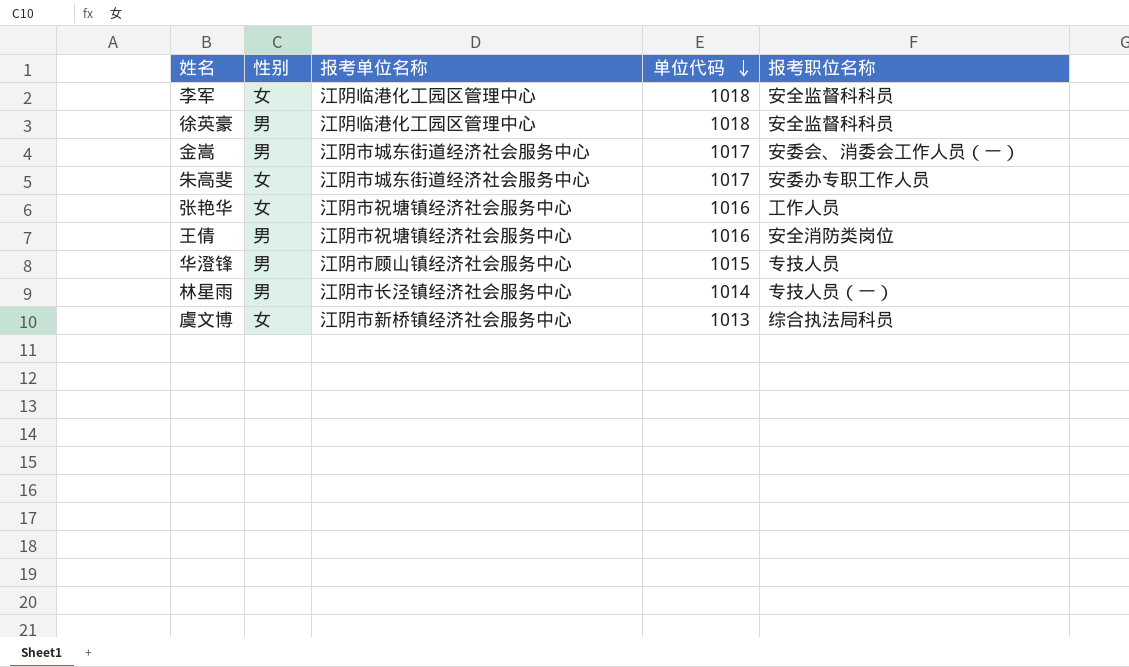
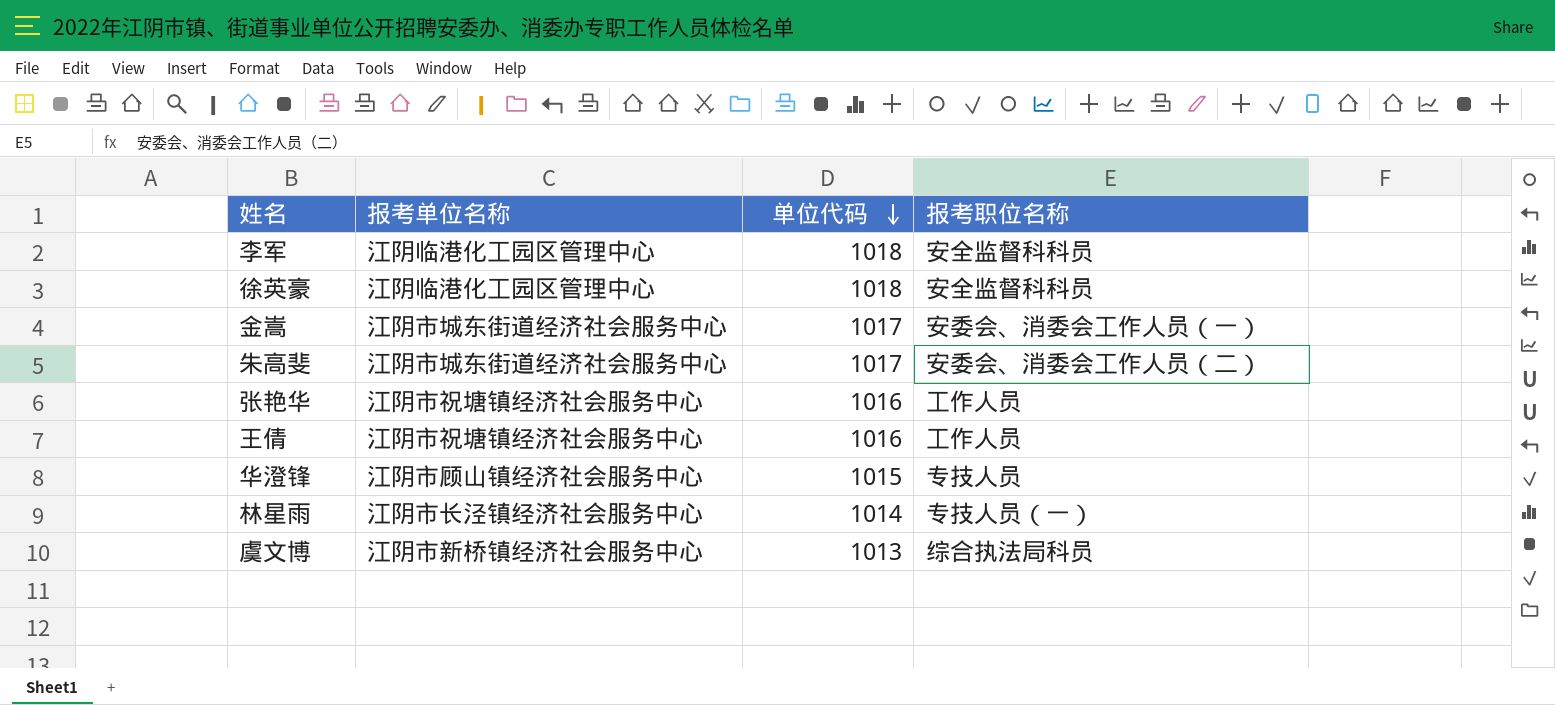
column 性别 | position: 2 -> none
朱高斐 | 报考职位名称: 安委办专职工作人员 -> 安委会、消委会工作人员（二）
王倩 | 报考职位名称: 安全消防类岗位 -> 工作人员

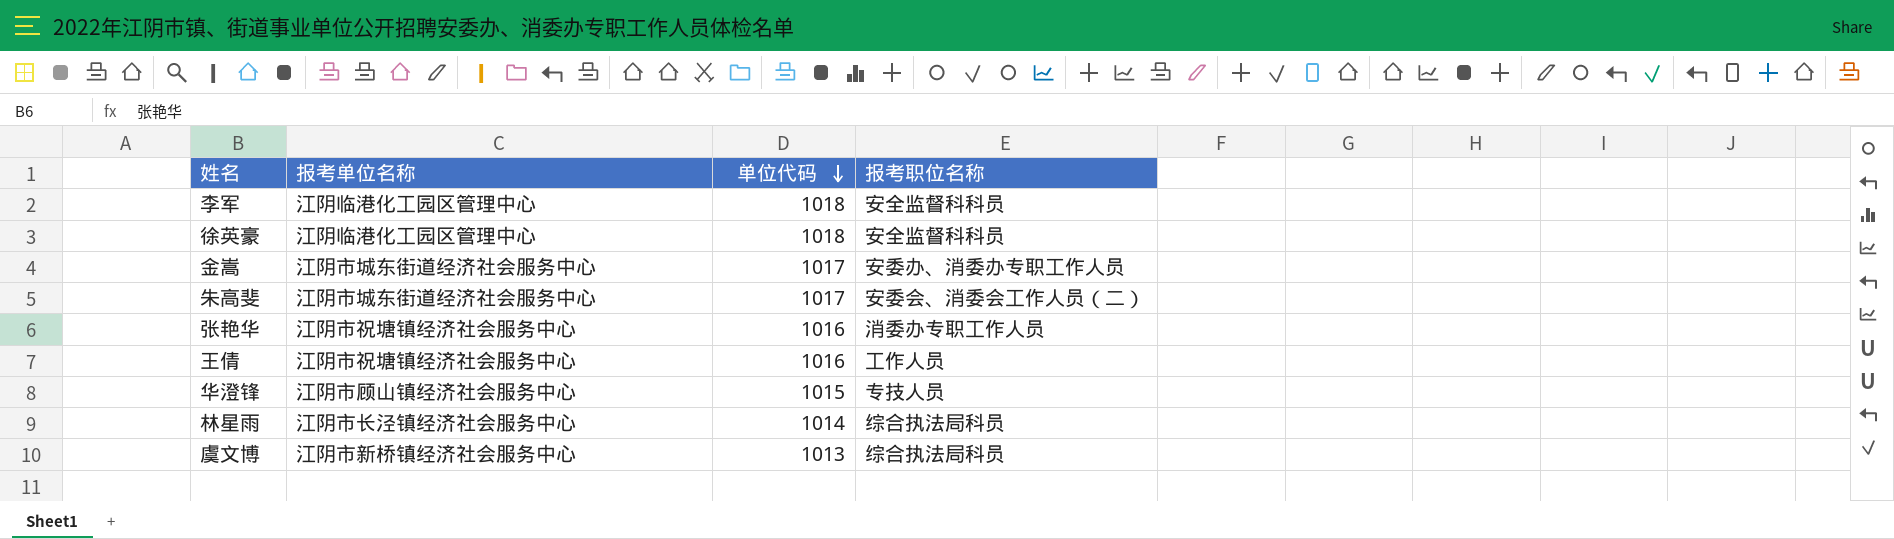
金嵩 | 报考职位名称: 安委会、消委会工作人员（一） -> 安委办、消委办专职工作人员
张艳华 | 报考职位名称: 工作人员 -> 消委办专职工作人员
林星雨 | 报考职位名称: 专技人员（一） -> 综合执法局科员

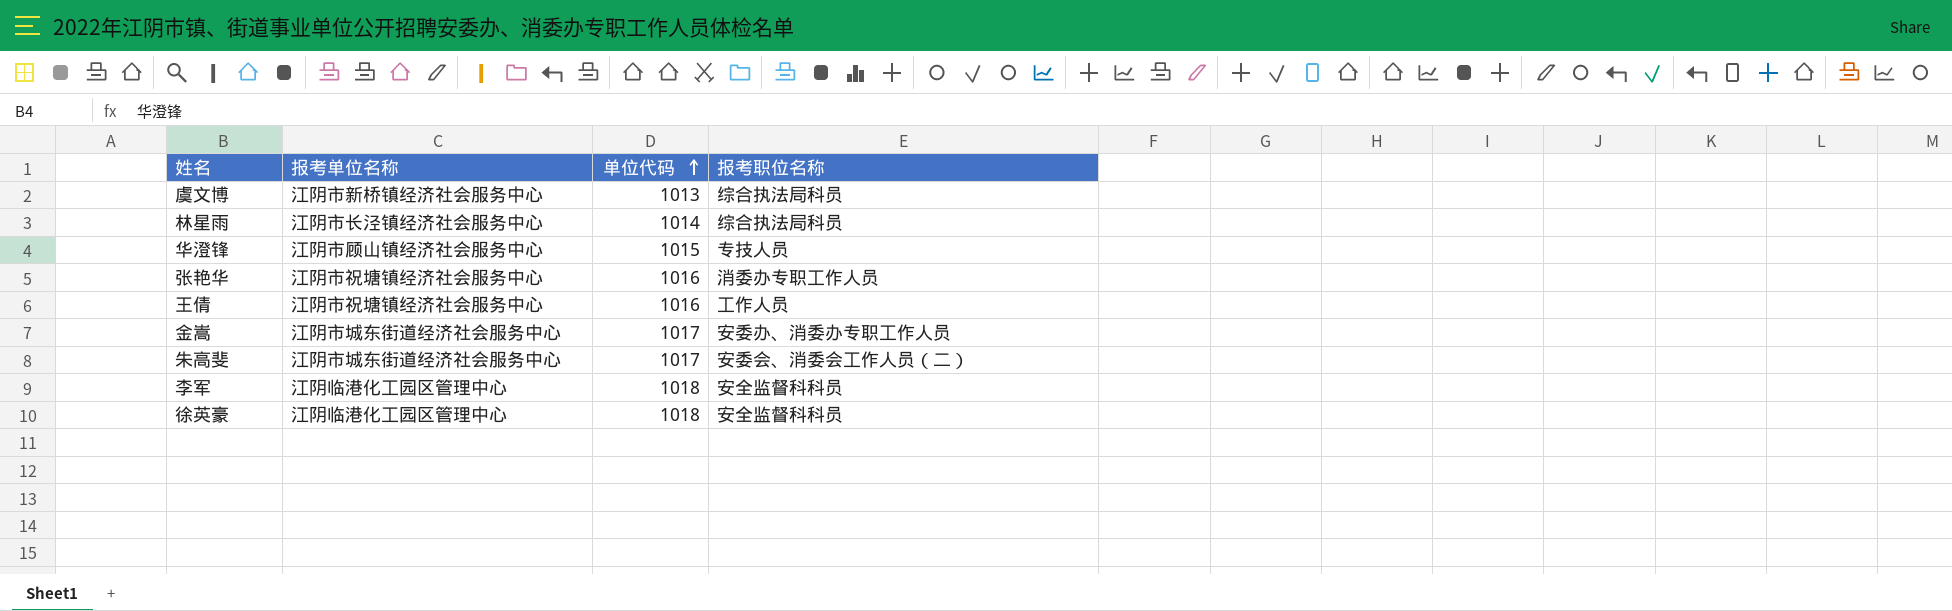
row order: 单位代码 descending -> 单位代码 ascending

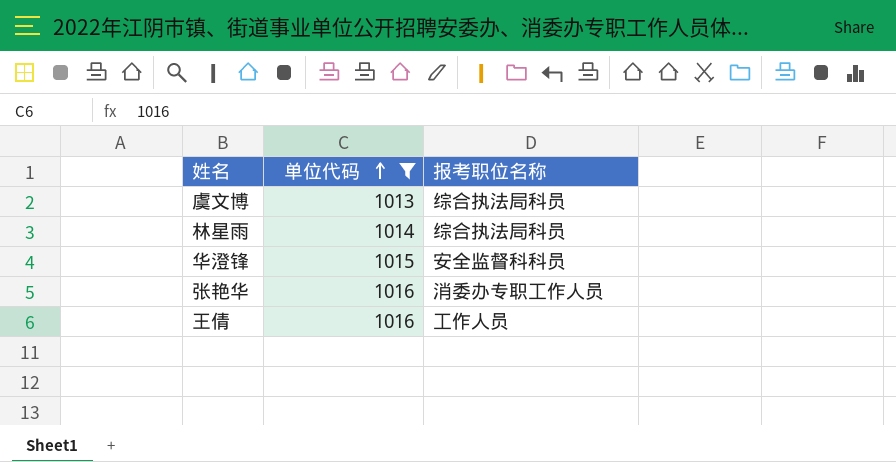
filter: none -> 单位代码 <= 1016
column 报考单位名称 | position: 2 -> none
华澄锋 | 报考职位名称: 专技人员 -> 安全监督科科员

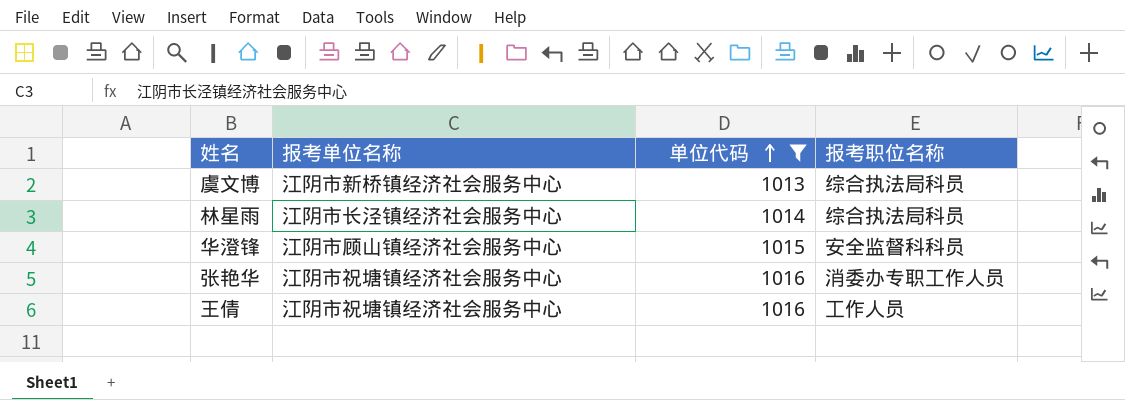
column 报考单位名称 | position: none -> 2

